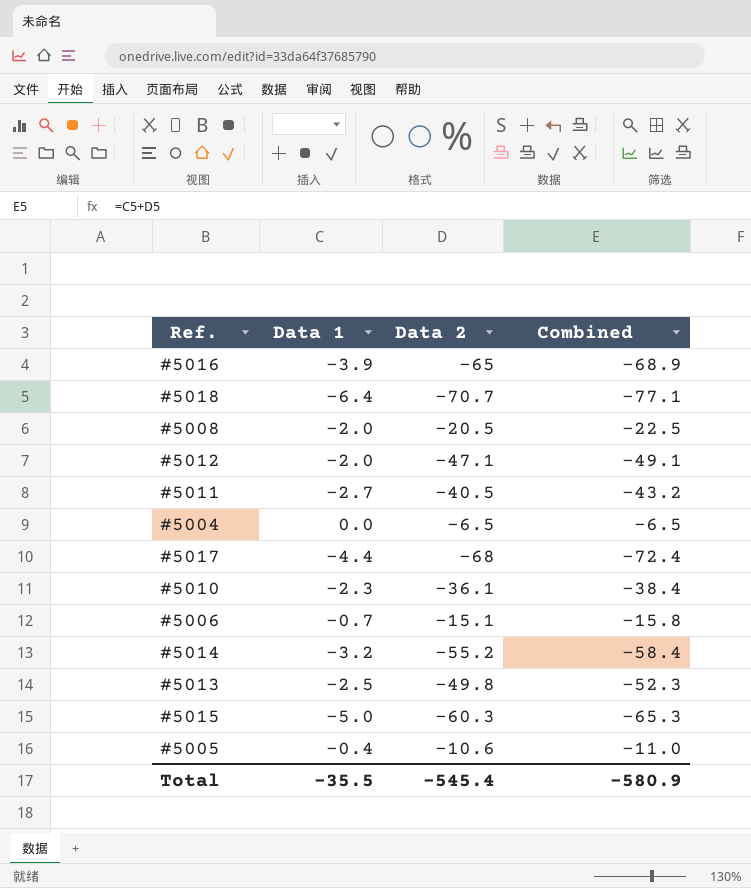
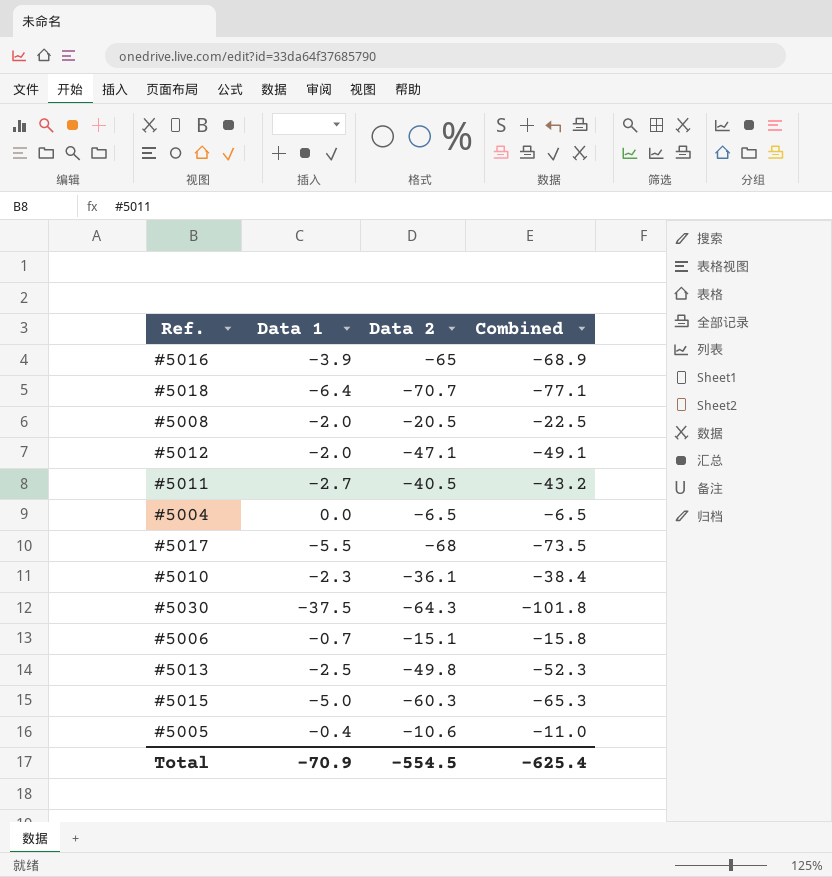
row #5014: -3.2 | -55.2 | -58.4 -> none
#5017 | Data 1: -4.4 -> -5.5
#5017 | Combined: -72.4 -> -73.5
row #5030: none -> -37.5 | -64.3 | -101.8
Total | Data 1: -35.5 -> -70.9
Total | Data 2: -545.4 -> -554.5
Total | Combined: -580.9 -> -625.4

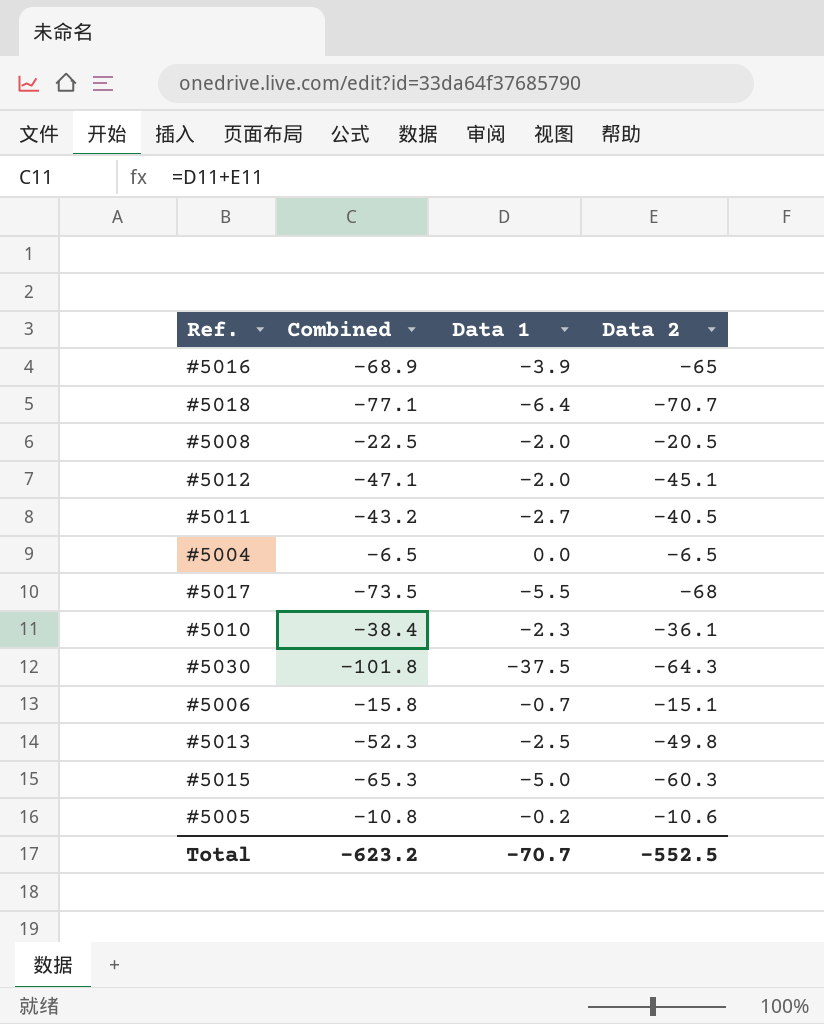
column Combined | position: 4 -> 2
#5012 | Combined: -49.1 -> -47.1
#5012 | Data 2: -47.1 -> -45.1
#5005 | Combined: -11.0 -> -10.8
#5005 | Data 1: -0.4 -> -0.2
Total | Combined: -625.4 -> -623.2
Total | Data 1: -70.9 -> -70.7
Total | Data 2: -554.5 -> -552.5

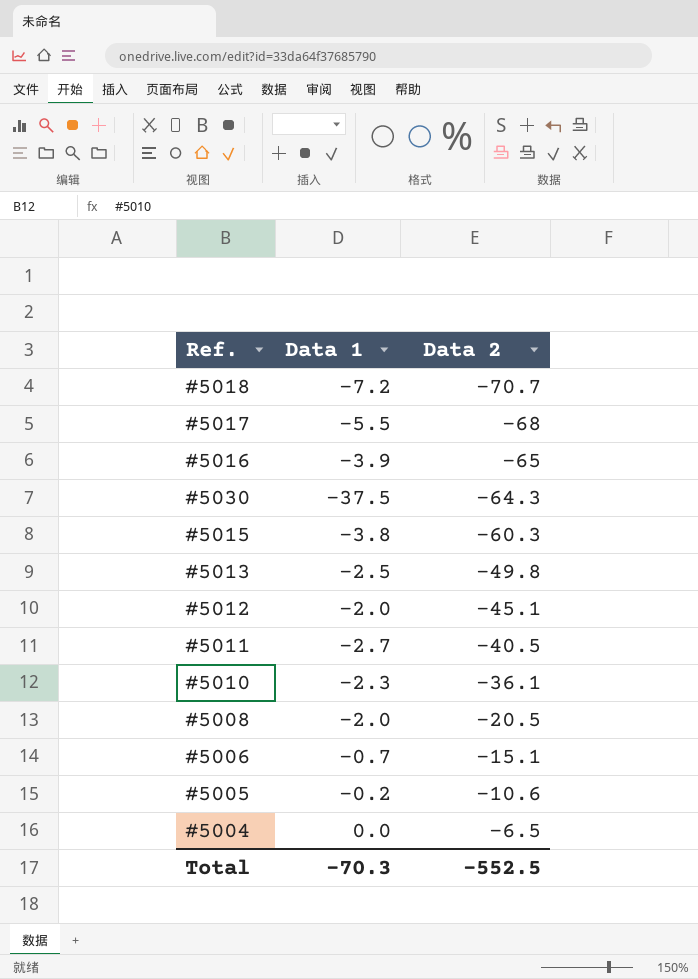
row order: none -> Data 2 ascending
column Combined | formula: [Data 1] + [Data 2] -> none
#5018 | Data 1: -6.4 -> -7.2
#5015 | Data 1: -5.0 -> -3.8
Total | Data 1: -70.7 -> -70.3

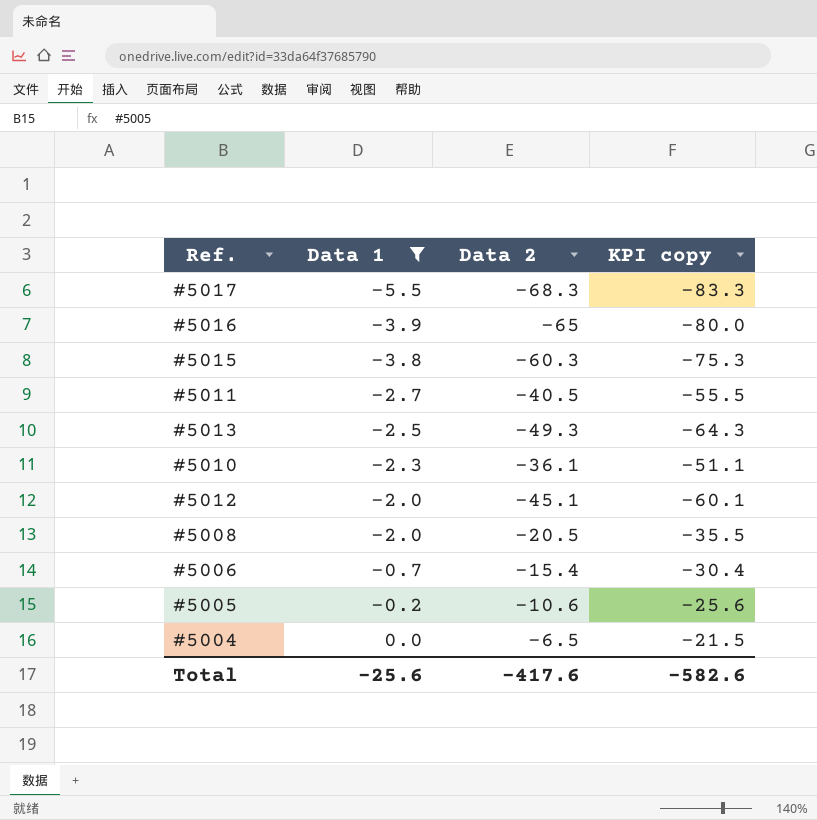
filter: none -> Data 1 >= -5.5
row order: Data 2 ascending -> Data 1 ascending
column KPI copy | formula: none -> [Data 2] - 15
#5017 | Data 2: -68 -> -68.3
#5013 | Data 2: -49.8 -> -49.3
#5006 | Data 2: -15.1 -> -15.4
Total | Data 1: -70.3 -> -25.6
Total | Data 2: -552.5 -> -417.6

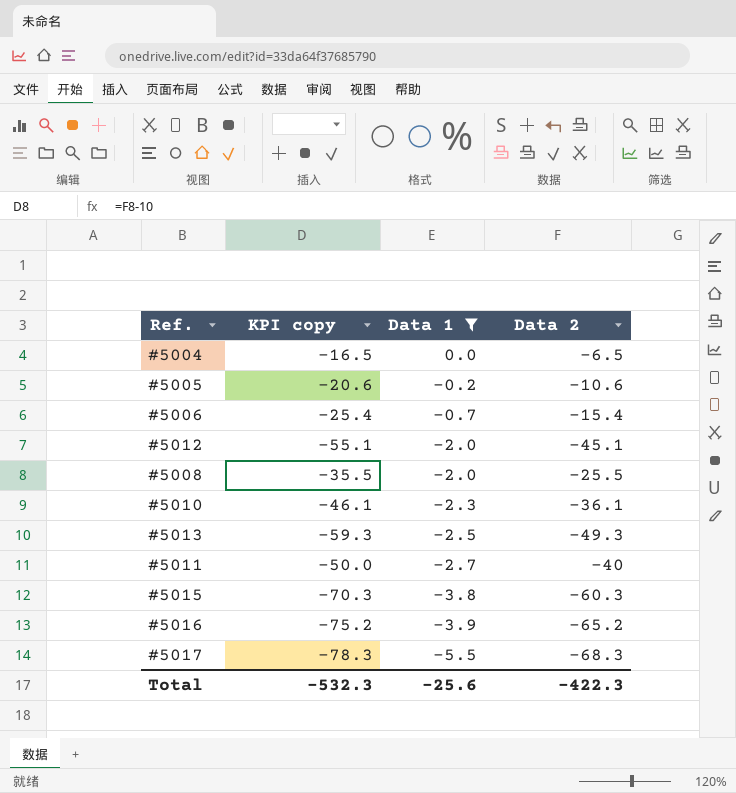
row order: Data 1 ascending -> Data 1 descending
column KPI copy | formula: [Data 2] - 15 -> [Data 2] - 10
column KPI copy | position: 4 -> 2
#5008 | Data 2: -20.5 -> -25.5
#5011 | Data 2: -40.5 -> -40
#5016 | Data 2: -65 -> -65.2
Total | KPI copy: -582.6 -> -532.3
Total | Data 2: -417.6 -> -422.3

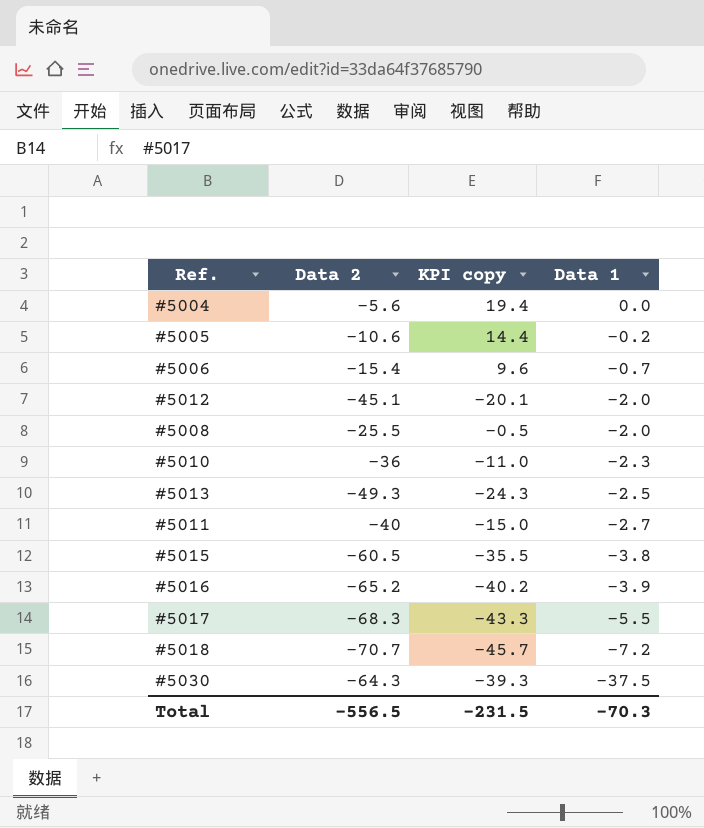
filter: Data 1 >= -5.5 -> none
column Data 2 | position: 4 -> 2
column KPI copy | formula: [Data 2] - 10 -> [Data 2] + 25
#5004 | Data 2: -6.5 -> -5.6
#5010 | Data 2: -36.1 -> -36
#5015 | Data 2: -60.3 -> -60.5
Total | Data 2: -422.3 -> -556.5
Total | KPI copy: -532.3 -> -231.5
Total | Data 1: -25.6 -> -70.3

